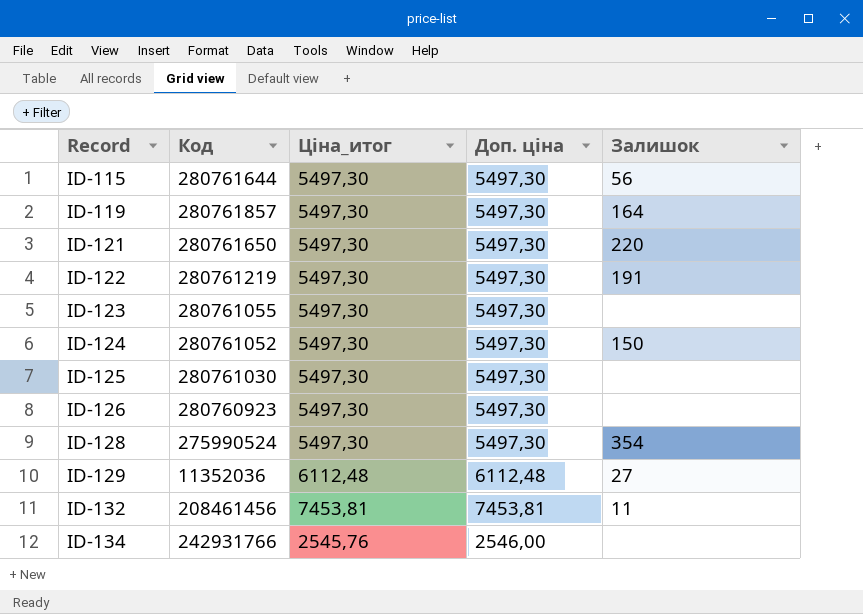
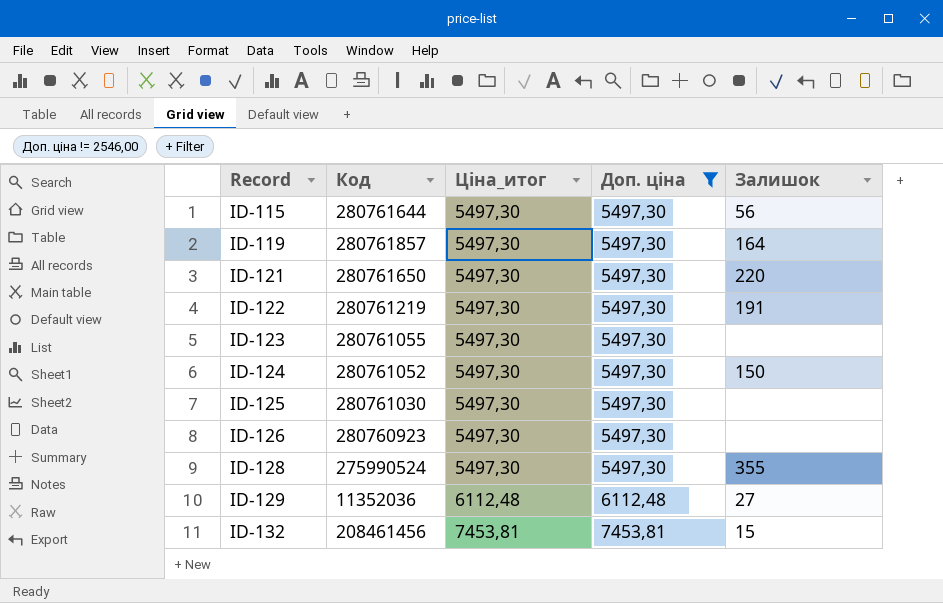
filter: none -> Доп. ціна != 2546,00
ID-128 | Залишок: 354 -> 355
ID-132 | Залишок: 11 -> 15

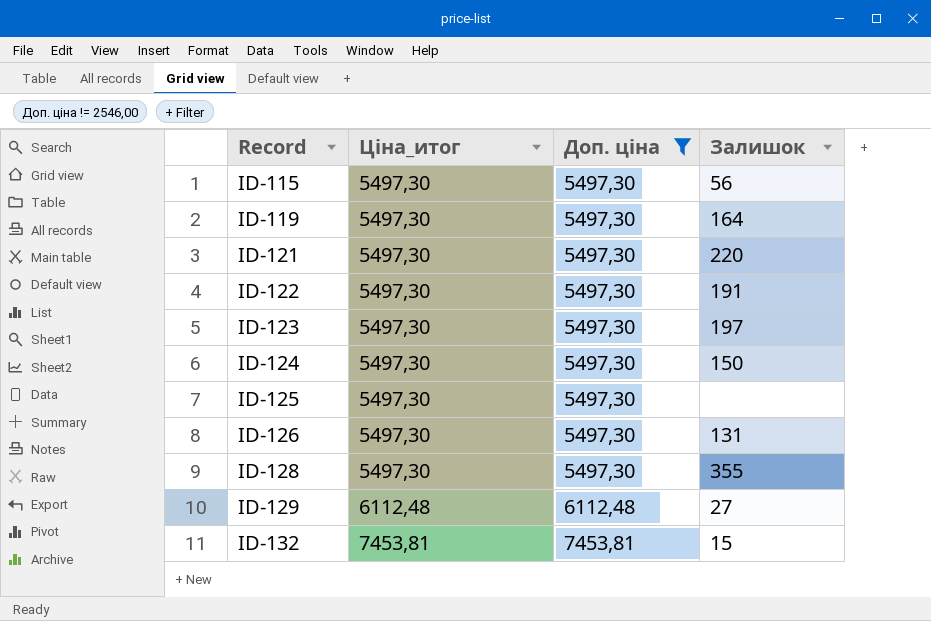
column Код | position: 2 -> none
ID-123 | Залишок: none -> 197
ID-126 | Залишок: none -> 131

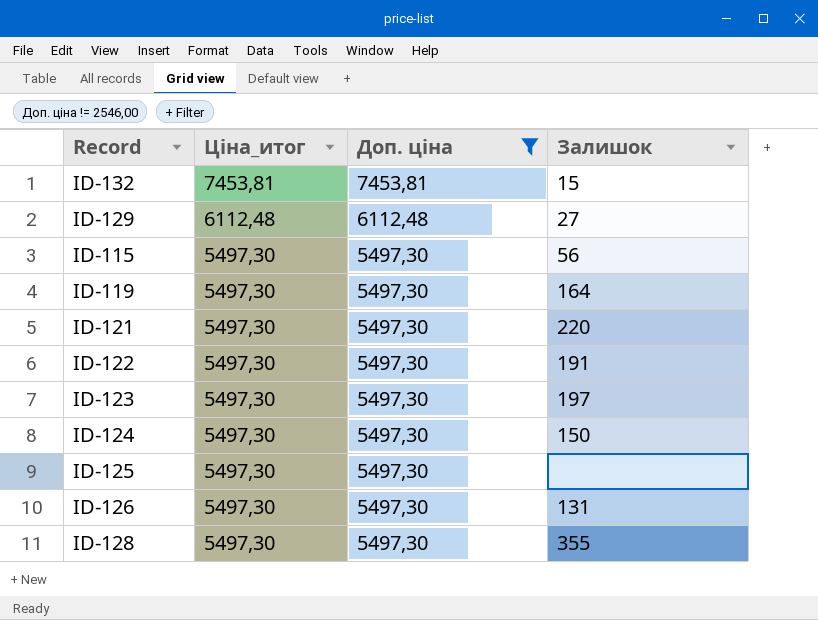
row order: Record ascending -> Ціна_итог descending

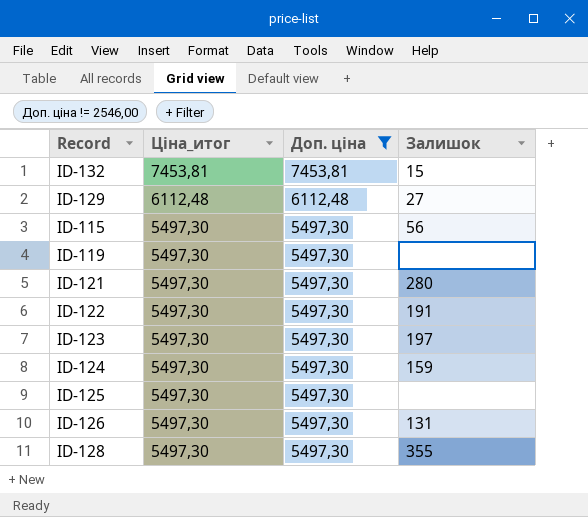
ID-119 | Залишок: 164 -> none
ID-121 | Залишок: 220 -> 280
ID-124 | Залишок: 150 -> 159

